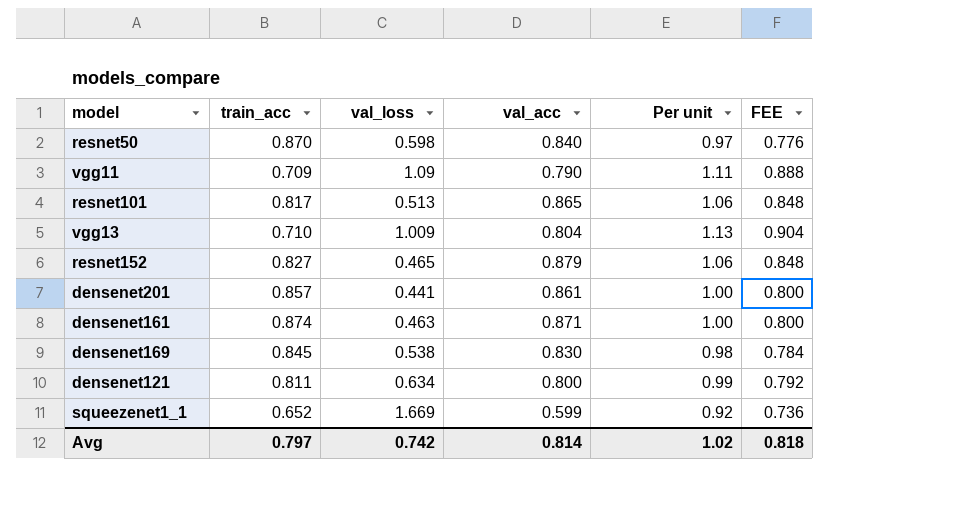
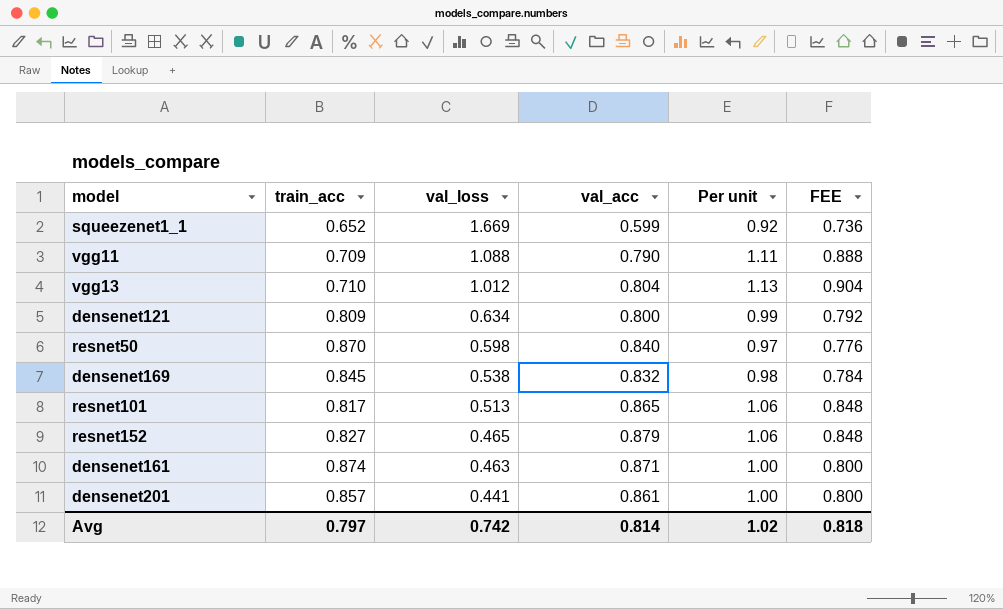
row order: none -> val_loss descending
vgg11 | val_loss: 1.09 -> 1.088
vgg13 | val_loss: 1.009 -> 1.012
densenet121 | train_acc: 0.811 -> 0.809
densenet169 | val_acc: 0.830 -> 0.832

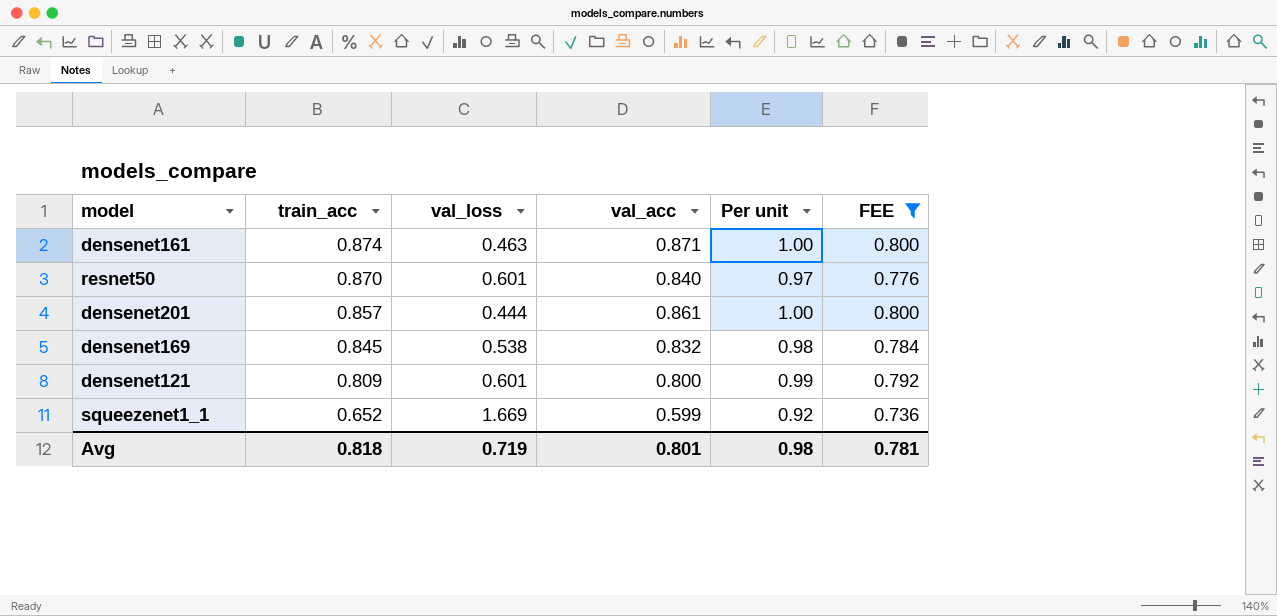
filter: none -> FEE <= 0.800
row order: val_loss descending -> train_acc descending
resnet50 | val_loss: 0.598 -> 0.601
densenet201 | val_loss: 0.441 -> 0.444
densenet121 | val_loss: 0.634 -> 0.601
Avg | train_acc: 0.797 -> 0.818
Avg | val_loss: 0.742 -> 0.719
Avg | val_acc: 0.814 -> 0.801
Avg | Per unit: 1.02 -> 0.98
Avg | FEE: 0.818 -> 0.781

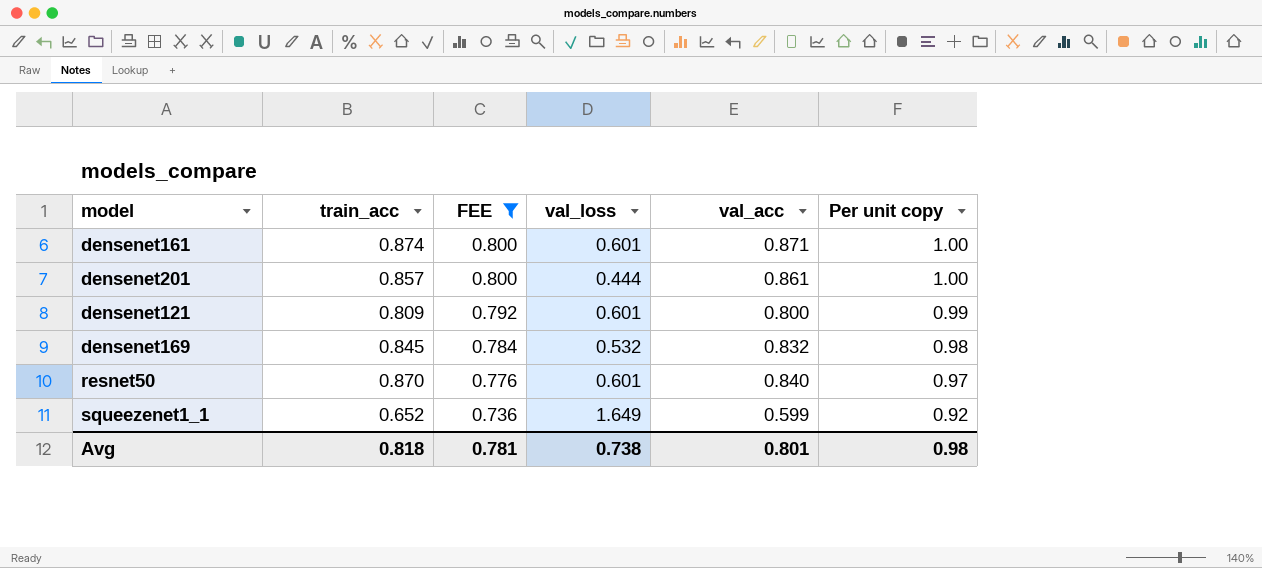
row order: train_acc descending -> FEE descending
column FEE | position: 6 -> 3
column name: Per unit -> Per unit copy
densenet161 | val_loss: 0.463 -> 0.601
densenet169 | val_loss: 0.538 -> 0.532
squeezenet1_1 | val_loss: 1.669 -> 1.649
Avg | val_loss: 0.719 -> 0.738

